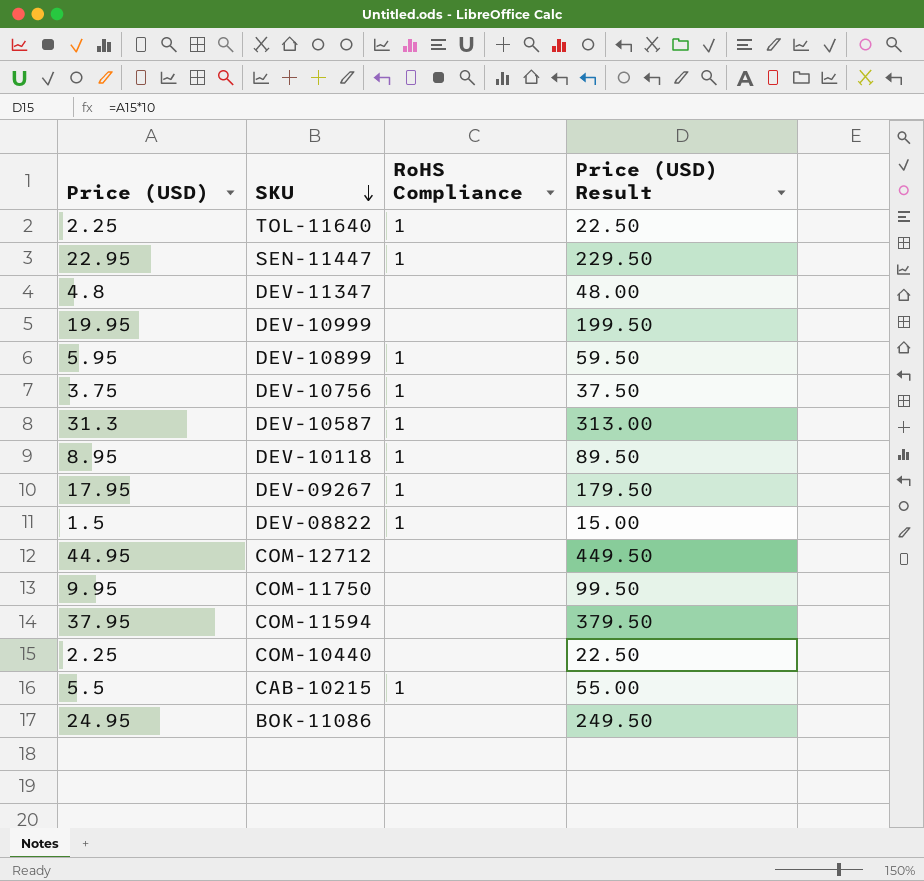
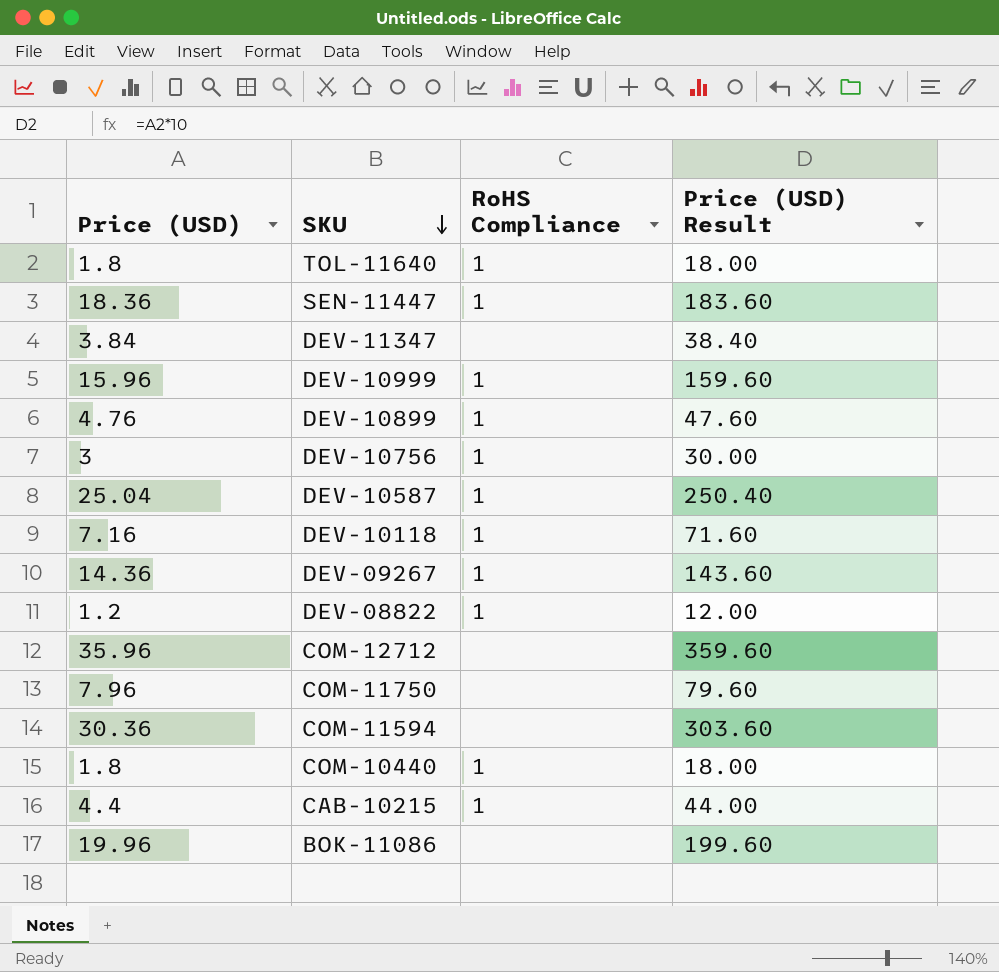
TOL-11640 | Price (USD): 2.25 -> 1.8
TOL-11640 | Price (USD) Result: 22.50 -> 18.00
SEN-11447 | Price (USD): 22.95 -> 18.36
SEN-11447 | Price (USD) Result: 229.50 -> 183.60
DEV-11347 | Price (USD): 4.8 -> 3.84
DEV-11347 | Price (USD) Result: 48.00 -> 38.40
DEV-10999 | Price (USD): 19.95 -> 15.96
DEV-10999 | RoHS Compliance: none -> 1
DEV-10999 | Price (USD) Result: 199.50 -> 159.60
DEV-10899 | Price (USD): 5.95 -> 4.76
DEV-10899 | Price (USD) Result: 59.50 -> 47.60
DEV-10756 | Price (USD): 3.75 -> 3
DEV-10756 | Price (USD) Result: 37.50 -> 30.00
DEV-10587 | Price (USD): 31.3 -> 25.04
DEV-10587 | Price (USD) Result: 313.00 -> 250.40
DEV-10118 | Price (USD): 8.95 -> 7.16
DEV-10118 | Price (USD) Result: 89.50 -> 71.60
DEV-09267 | Price (USD): 17.95 -> 14.36
DEV-09267 | Price (USD) Result: 179.50 -> 143.60
DEV-08822 | Price (USD): 1.5 -> 1.2
DEV-08822 | Price (USD) Result: 15.00 -> 12.00
COM-12712 | Price (USD): 44.95 -> 35.96
COM-12712 | Price (USD) Result: 449.50 -> 359.60
COM-11750 | Price (USD): 9.95 -> 7.96
COM-11750 | Price (USD) Result: 99.50 -> 79.60
COM-11594 | Price (USD): 37.95 -> 30.36
COM-11594 | Price (USD) Result: 379.50 -> 303.60
COM-10440 | Price (USD): 2.25 -> 1.8
COM-10440 | RoHS Compliance: none -> 1
COM-10440 | Price (USD) Result: 22.50 -> 18.00
CAB-10215 | Price (USD): 5.5 -> 4.4
CAB-10215 | Price (USD) Result: 55.00 -> 44.00
BOK-11086 | Price (USD): 24.95 -> 19.96
BOK-11086 | Price (USD) Result: 249.50 -> 199.60

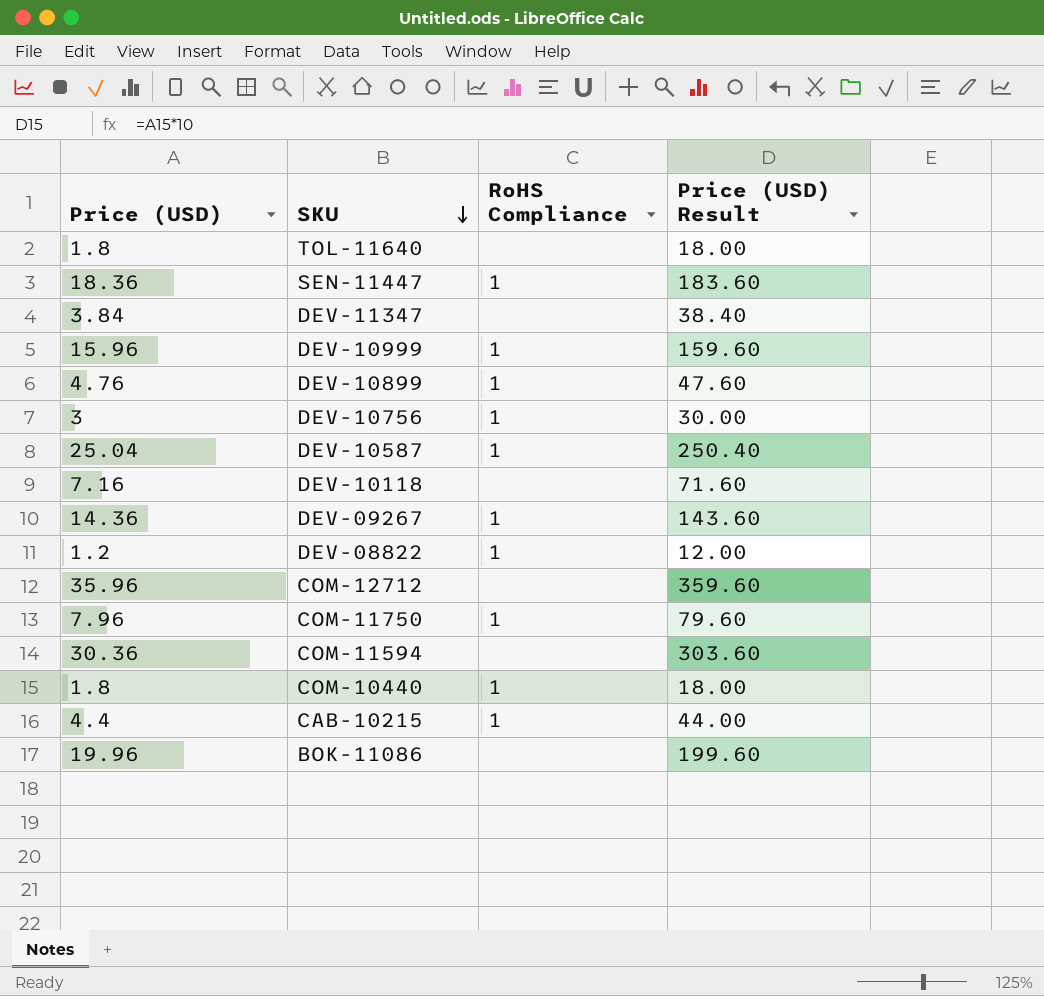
TOL-11640 | RoHS Compliance: 1 -> none
DEV-10118 | RoHS Compliance: 1 -> none
COM-11750 | RoHS Compliance: none -> 1

